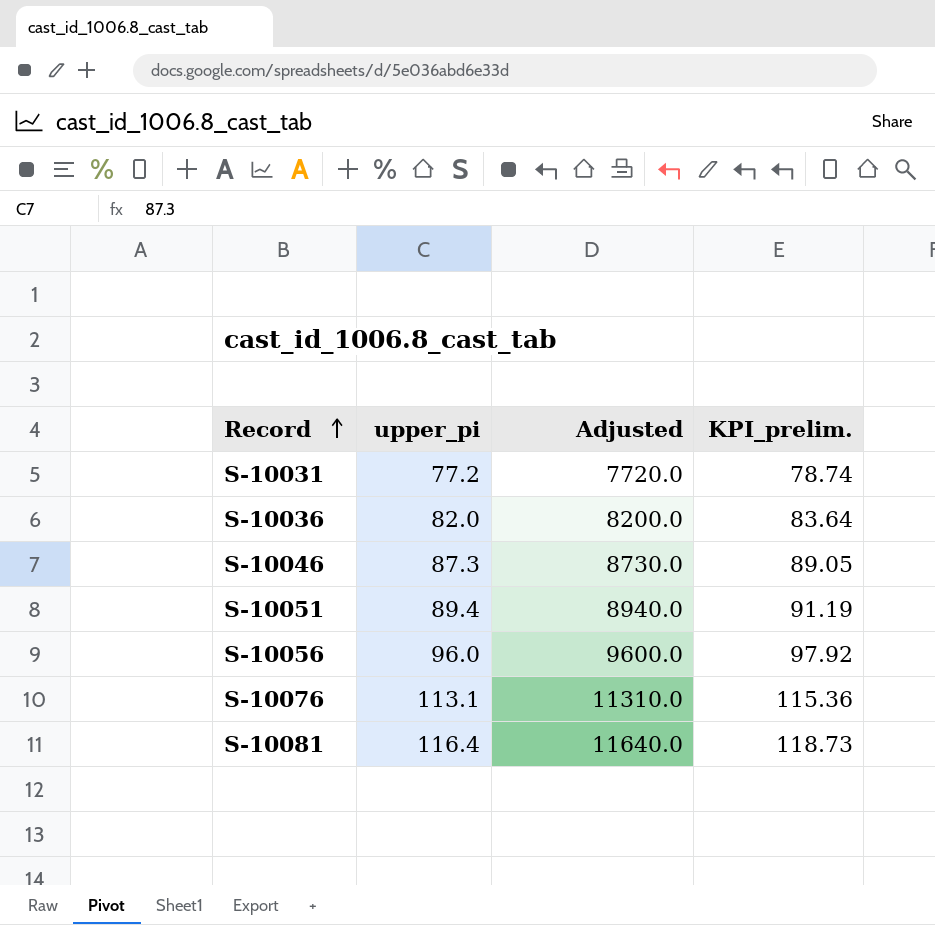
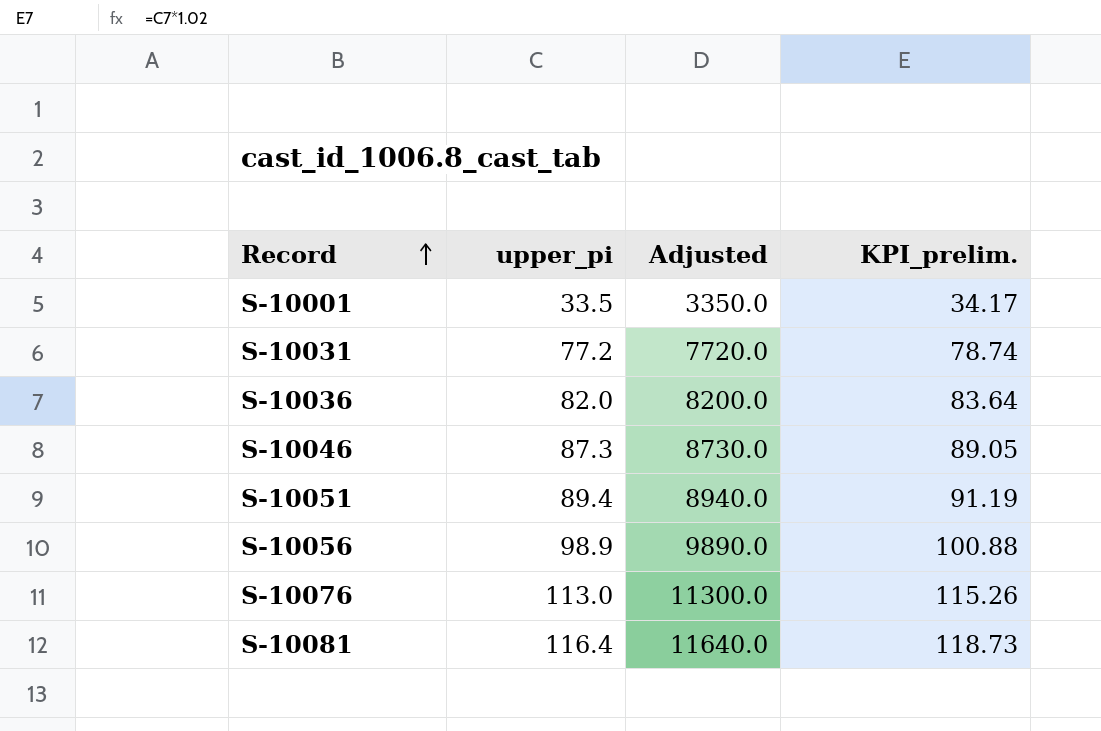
row S-10001: none -> 33.5 | 3350.0 | 34.17
S-10056 | upper_pi: 96.0 -> 98.9
S-10056 | Adjusted: 9600.0 -> 9890.0
S-10056 | KPI_prelim.: 97.92 -> 100.88
S-10076 | upper_pi: 113.1 -> 113.0
S-10076 | Adjusted: 11310.0 -> 11300.0
S-10076 | KPI_prelim.: 115.36 -> 115.26

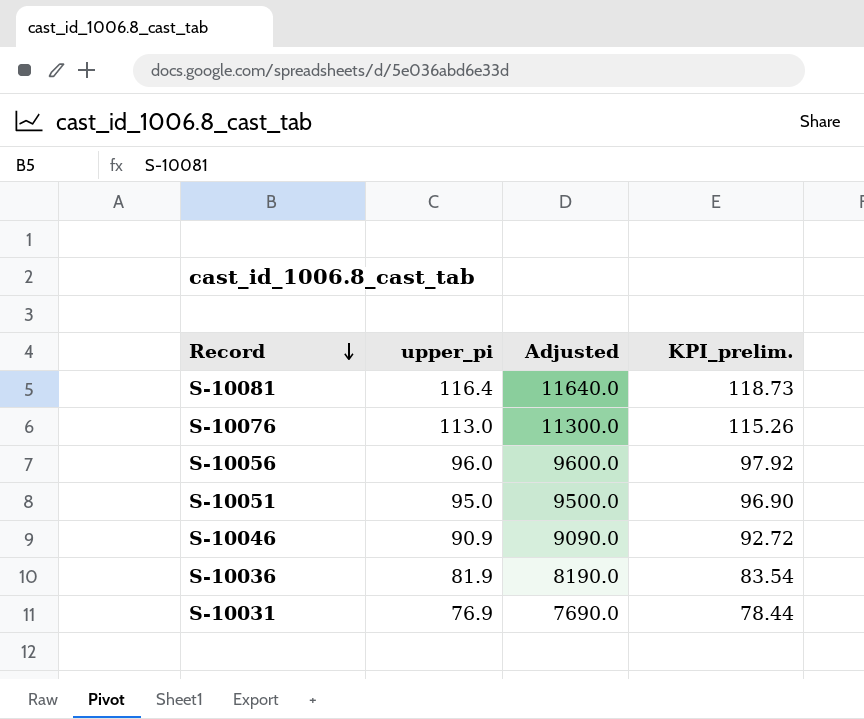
row order: Record ascending -> Record descending
row S-10001: 33.5 | 3350.0 | 34.17 -> none
S-10056 | upper_pi: 98.9 -> 96.0
S-10056 | Adjusted: 9890.0 -> 9600.0
S-10056 | KPI_prelim.: 100.88 -> 97.92
S-10051 | upper_pi: 89.4 -> 95.0
S-10051 | Adjusted: 8940.0 -> 9500.0
S-10051 | KPI_prelim.: 91.19 -> 96.90
S-10046 | upper_pi: 87.3 -> 90.9
S-10046 | Adjusted: 8730.0 -> 9090.0
S-10046 | KPI_prelim.: 89.05 -> 92.72
S-10036 | upper_pi: 82.0 -> 81.9
S-10036 | Adjusted: 8200.0 -> 8190.0
S-10036 | KPI_prelim.: 83.64 -> 83.54
S-10031 | upper_pi: 77.2 -> 76.9
S-10031 | Adjusted: 7720.0 -> 7690.0
S-10031 | KPI_prelim.: 78.74 -> 78.44

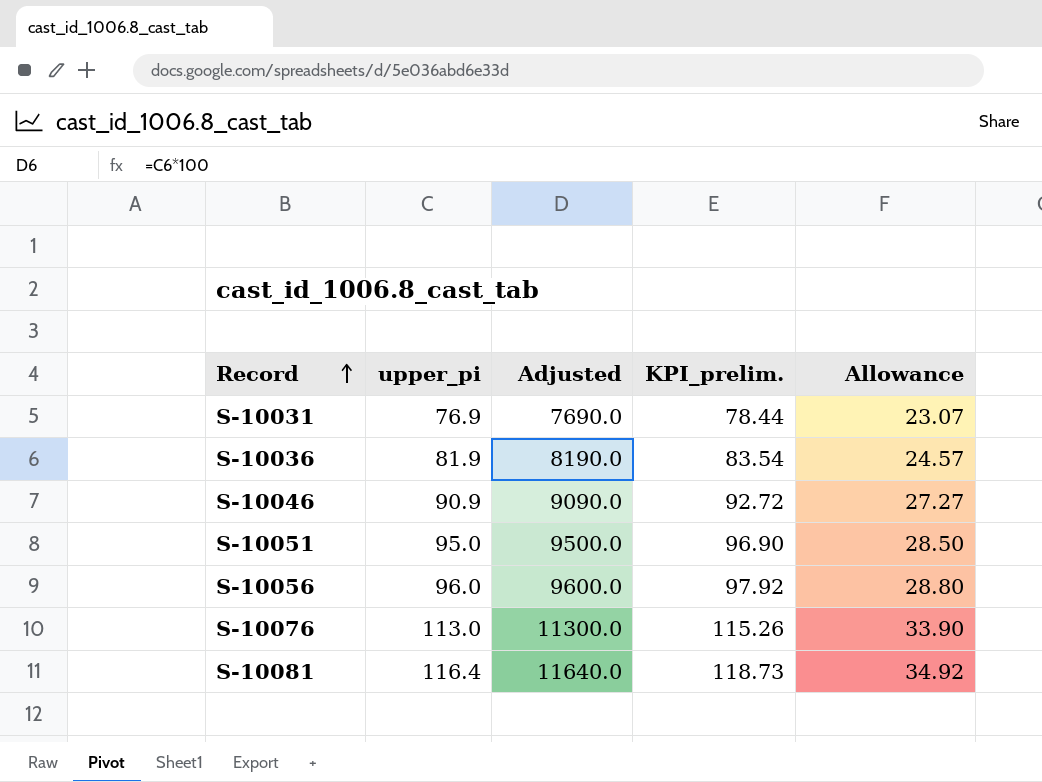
row order: Record descending -> Record ascending
column Allowance | formula: none -> [upper_pi] * 0.3

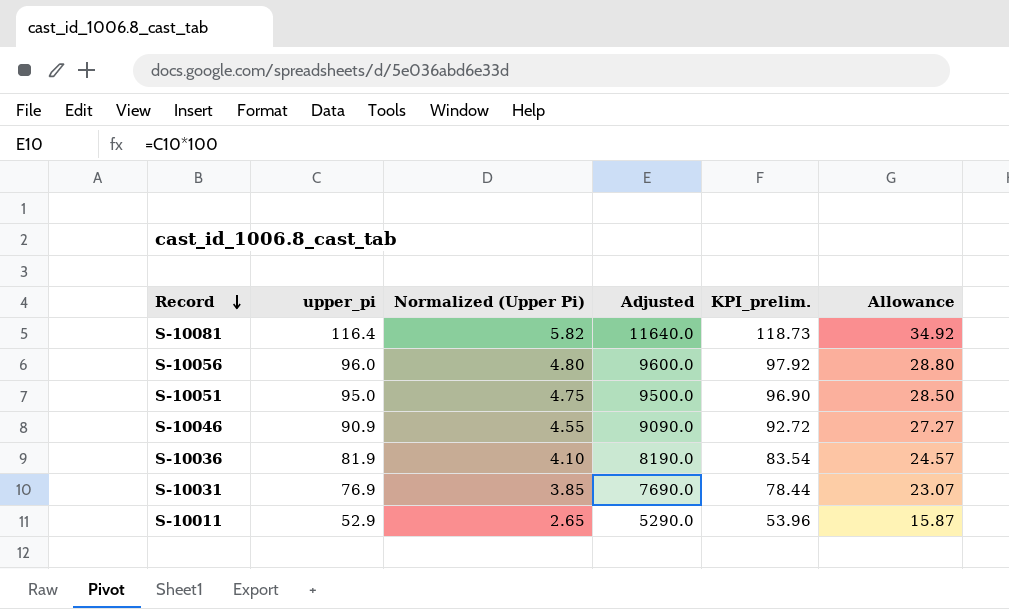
row order: Record ascending -> Record descending
column Normalized (Upper Pi) | formula: none -> [upper_pi] * 0.05
row S-10076: 113.0 | 11300.0 | 115.26 | 33.90 -> none
row S-10011: none -> 52.9 | 2.65 | 5290.0 | 53.96 | 15.87

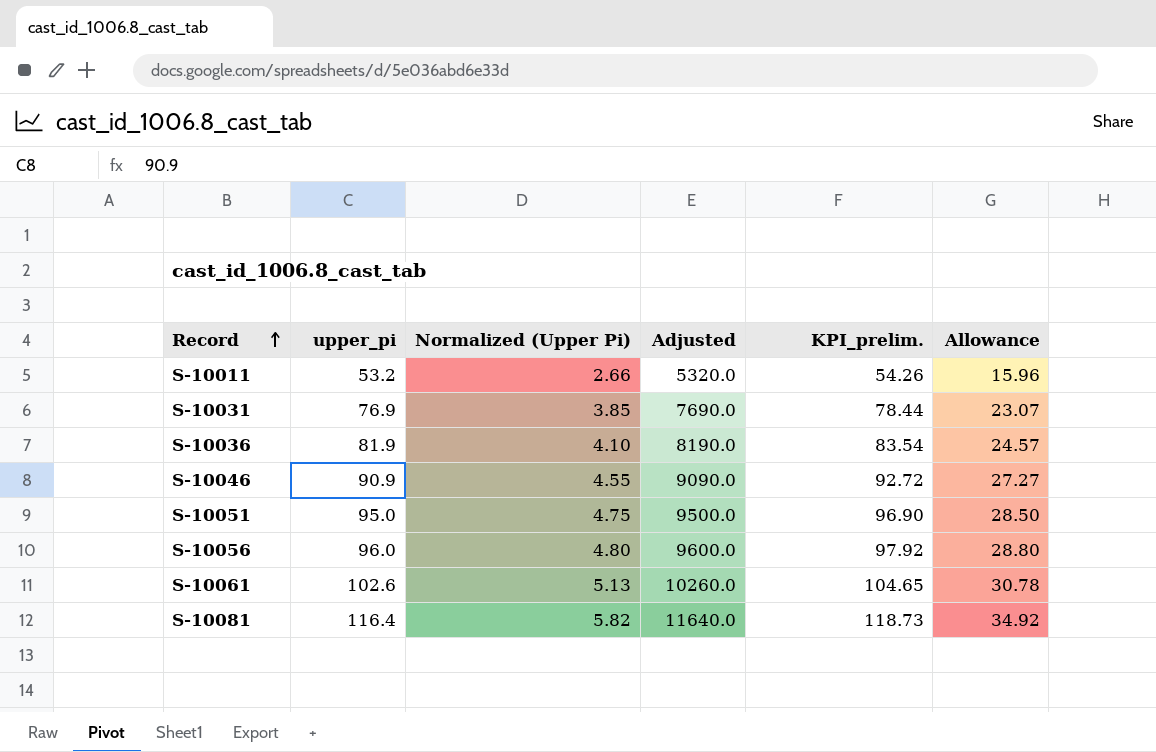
row order: Record descending -> Record ascending
S-10011 | upper_pi: 52.9 -> 53.2
S-10011 | Normalized (Upper Pi): 2.65 -> 2.66
S-10011 | Adjusted: 5290.0 -> 5320.0
S-10011 | KPI_prelim.: 53.96 -> 54.26
S-10011 | Allowance: 15.87 -> 15.96
row S-10061: none -> 102.6 | 5.13 | 10260.0 | 104.65 | 30.78

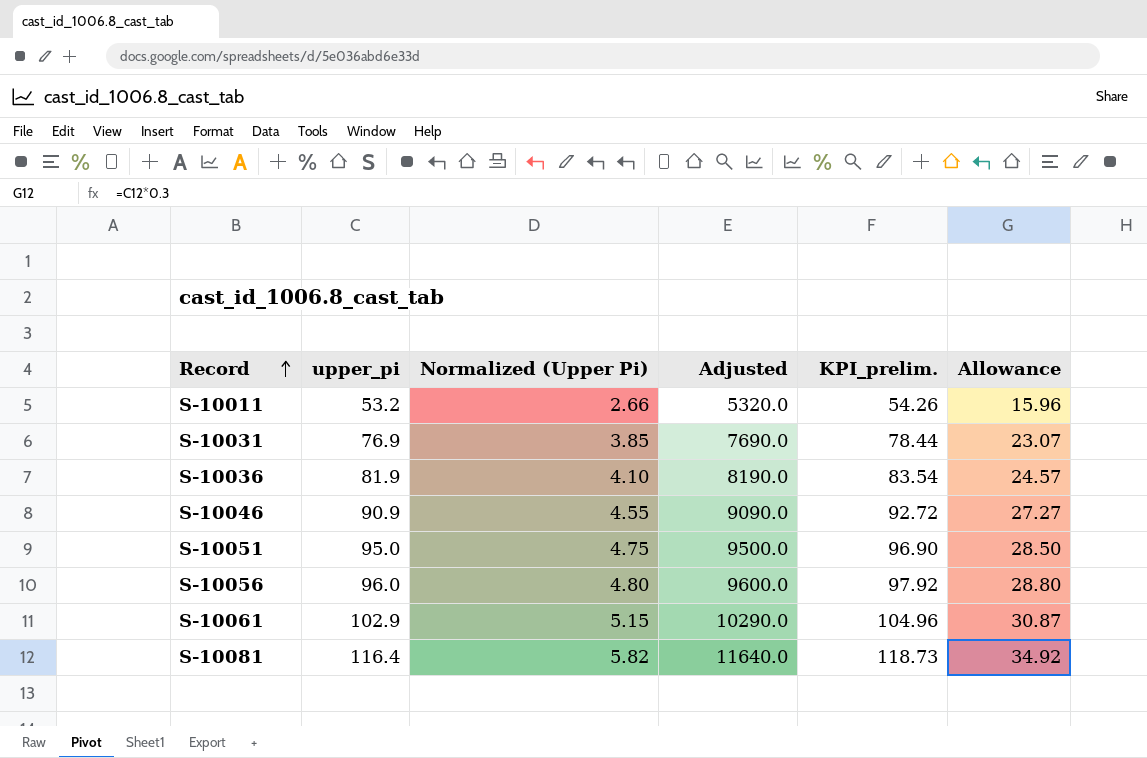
S-10061 | upper_pi: 102.6 -> 102.9
S-10061 | Normalized (Upper Pi): 5.13 -> 5.15
S-10061 | Adjusted: 10260.0 -> 10290.0
S-10061 | KPI_prelim.: 104.65 -> 104.96
S-10061 | Allowance: 30.78 -> 30.87

